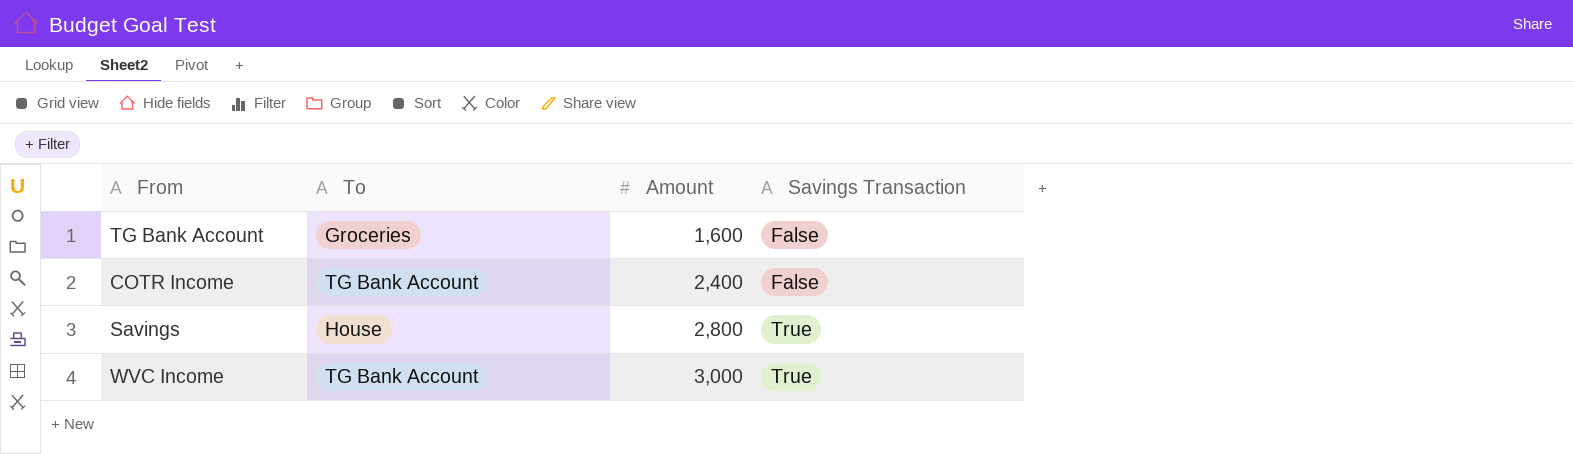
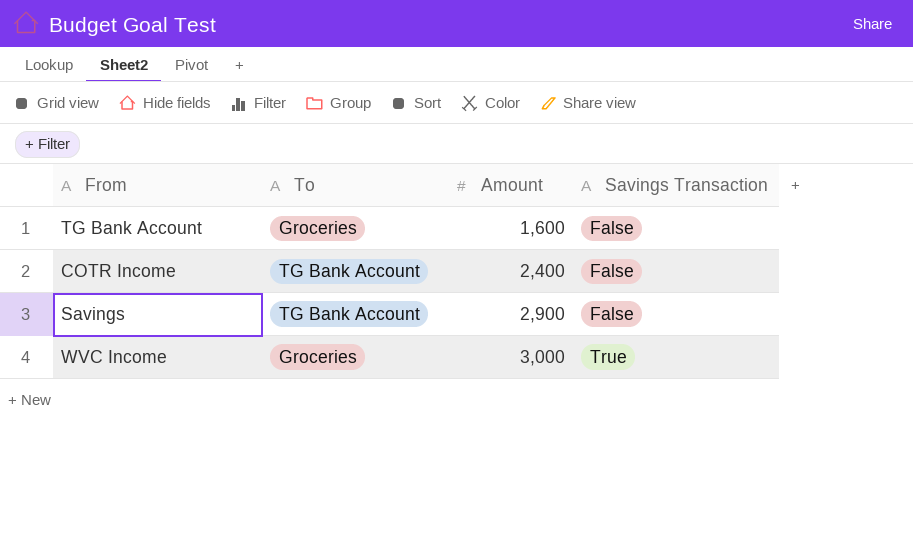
Savings | To: House -> TG Bank Account
Savings | Amount: 2,800 -> 2,900
Savings | Savings Transaction: True -> False
WVC Income | To: TG Bank Account -> Groceries

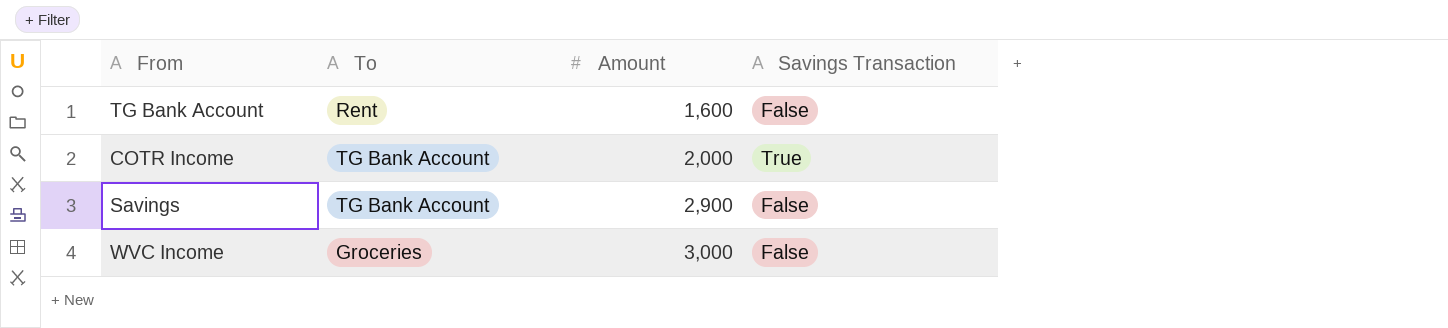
TG Bank Account | To: Groceries -> Rent
COTR Income | Amount: 2,400 -> 2,000
COTR Income | Savings Transaction: False -> True
WVC Income | Savings Transaction: True -> False

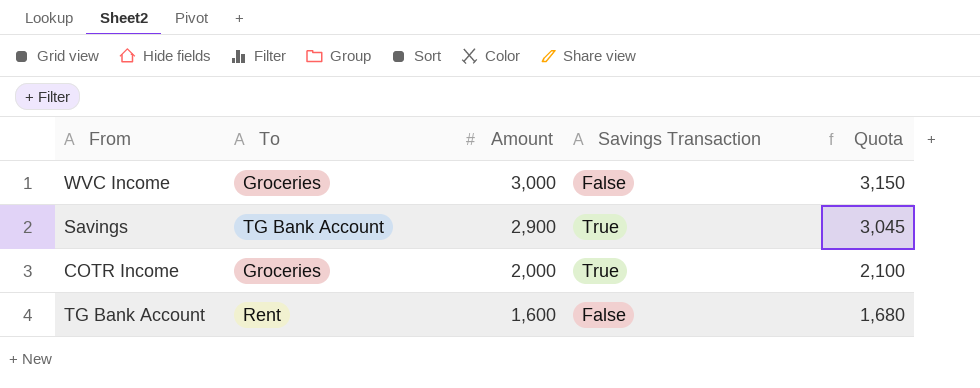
row order: Amount ascending -> Amount descending
column Quota | formula: none -> [Amount] * 1.05
Savings | Savings Transaction: False -> True
COTR Income | To: TG Bank Account -> Groceries

